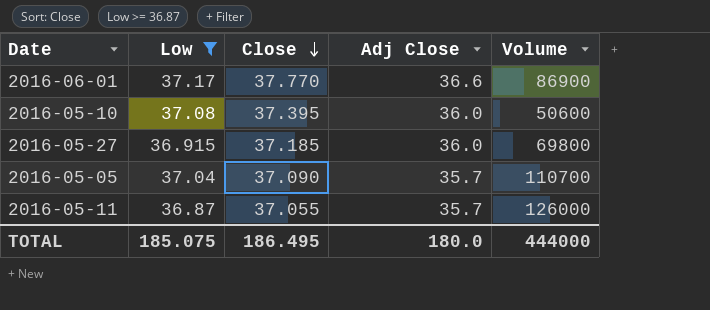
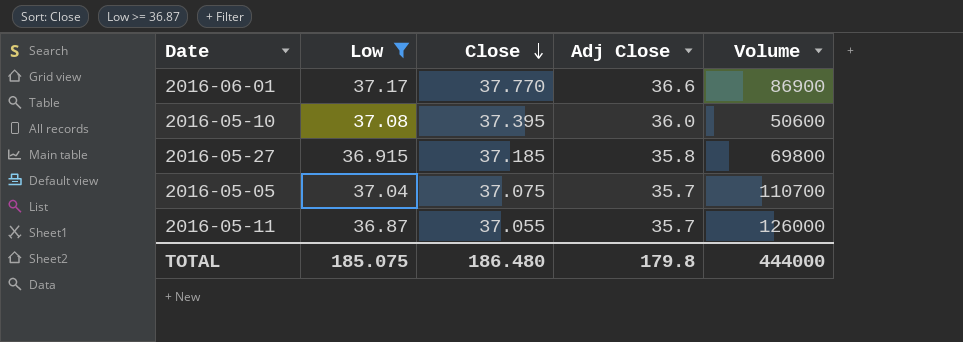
2016-05-27 | Adj Close: 36.0 -> 35.8
2016-05-05 | Close: 37.090 -> 37.075
TOTAL | Close: 186.495 -> 186.480
TOTAL | Adj Close: 180.0 -> 179.8

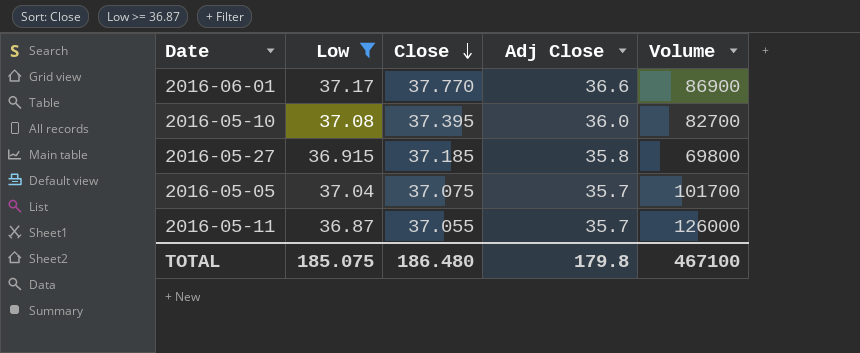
2016-05-10 | Volume: 50600 -> 82700
2016-05-05 | Volume: 110700 -> 101700
TOTAL | Volume: 444000 -> 467100

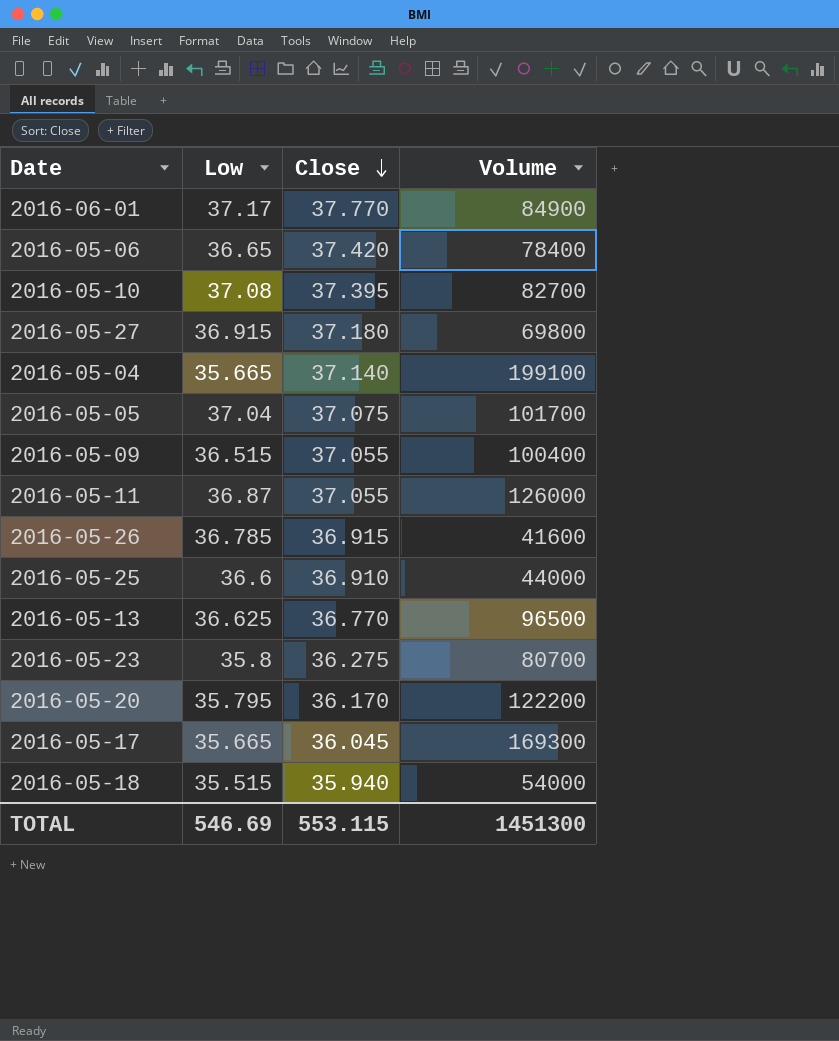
filter: Low >= 36.87 -> none
column Adj Close | position: 4 -> none
2016-06-01 | Volume: 86900 -> 84900
2016-05-27 | Close: 37.185 -> 37.180
TOTAL | Low: 185.075 -> 546.69
TOTAL | Close: 186.480 -> 553.115
TOTAL | Volume: 467100 -> 1451300

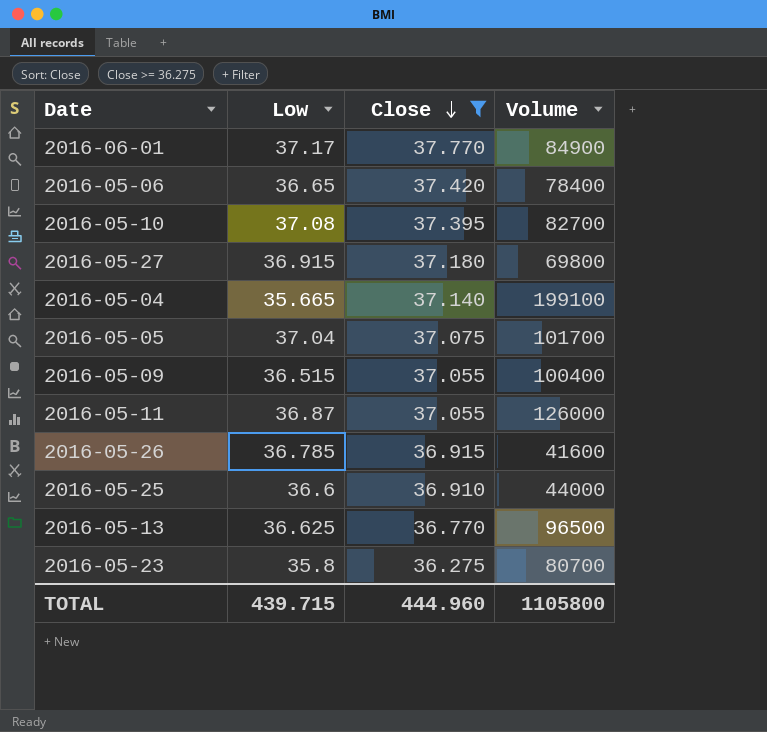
filter: none -> Close >= 36.275
TOTAL | Low: 546.69 -> 439.715
TOTAL | Close: 553.115 -> 444.960
TOTAL | Volume: 1451300 -> 1105800

